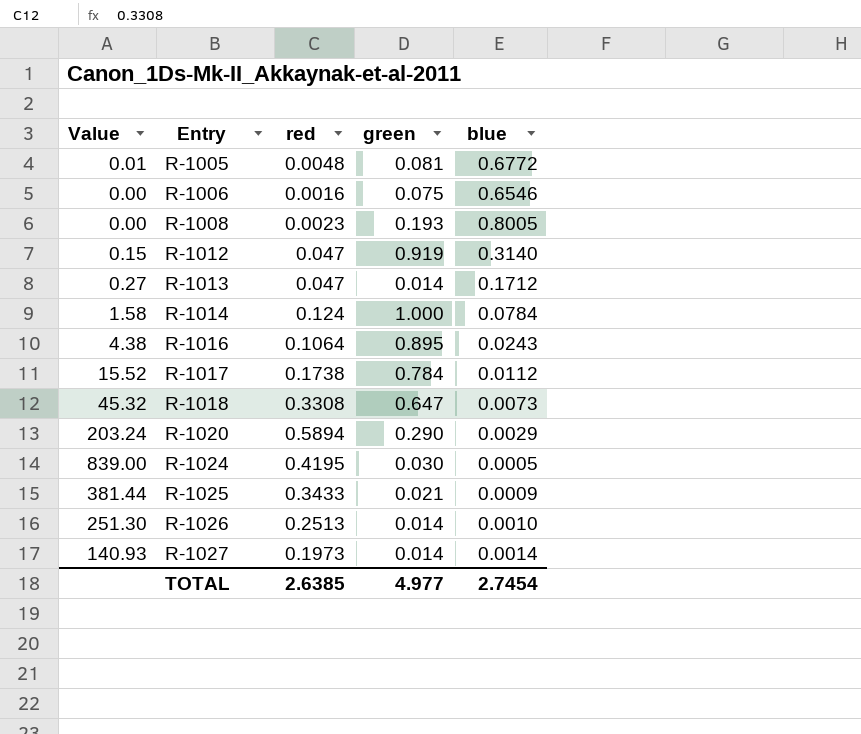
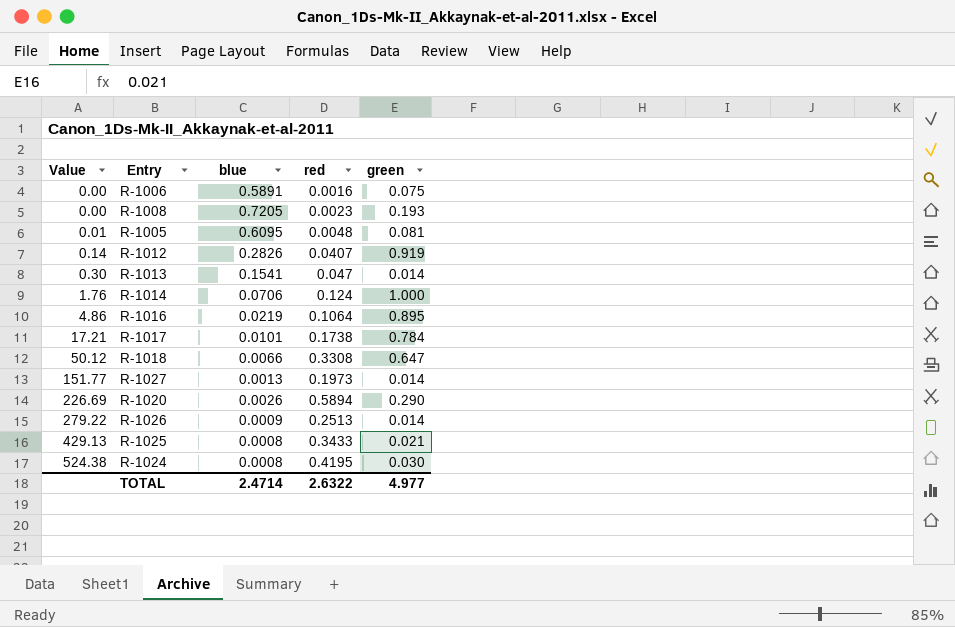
row order: Entry ascending -> Value ascending
column blue | position: 5 -> 3
R-1006 | blue: 0.6546 -> 0.5891
R-1008 | blue: 0.8005 -> 0.7205
R-1005 | blue: 0.6772 -> 0.6095
R-1012 | Value: 0.15 -> 0.14
R-1012 | blue: 0.3140 -> 0.2826
R-1012 | red: 0.047 -> 0.0407
R-1013 | Value: 0.27 -> 0.30
R-1013 | blue: 0.1712 -> 0.1541
R-1014 | Value: 1.58 -> 1.76
R-1014 | blue: 0.0784 -> 0.0706
R-1016 | Value: 4.38 -> 4.86
R-1016 | blue: 0.0243 -> 0.0219
R-1017 | Value: 15.52 -> 17.21
R-1017 | blue: 0.0112 -> 0.0101
R-1018 | Value: 45.32 -> 50.12
R-1018 | blue: 0.0073 -> 0.0066
R-1027 | Value: 140.93 -> 151.77
R-1027 | blue: 0.0014 -> 0.0013
R-1020 | Value: 203.24 -> 226.69
R-1020 | blue: 0.0029 -> 0.0026
R-1026 | Value: 251.30 -> 279.22
R-1026 | blue: 0.0010 -> 0.0009
R-1025 | Value: 381.44 -> 429.13
R-1025 | blue: 0.0009 -> 0.0008
R-1024 | Value: 839.00 -> 524.38
R-1024 | blue: 0.0005 -> 0.0008
TOTAL | blue: 2.7454 -> 2.4714
TOTAL | red: 2.6385 -> 2.6322

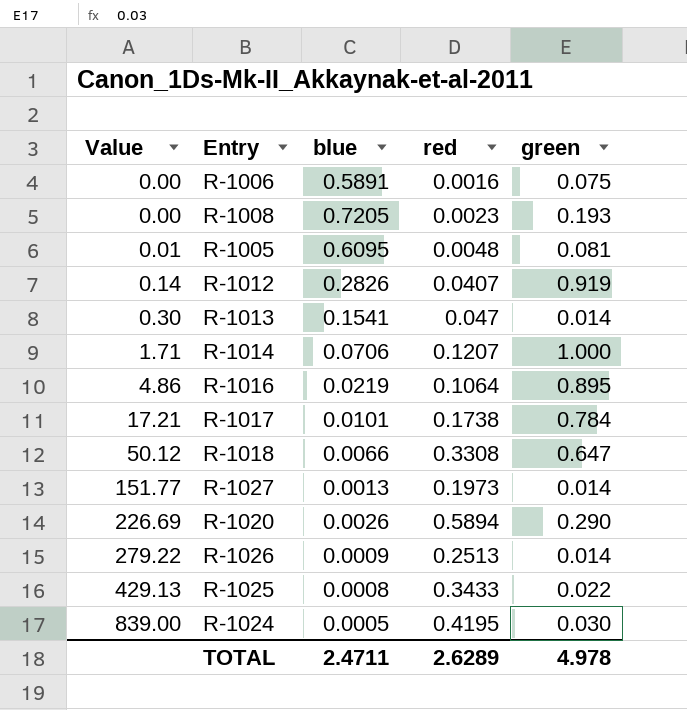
R-1014 | Value: 1.76 -> 1.71
R-1014 | red: 0.124 -> 0.1207
R-1025 | green: 0.021 -> 0.022
R-1024 | Value: 524.38 -> 839.00
R-1024 | blue: 0.0008 -> 0.0005
TOTAL | blue: 2.4714 -> 2.4711
TOTAL | red: 2.6322 -> 2.6289
TOTAL | green: 4.977 -> 4.978

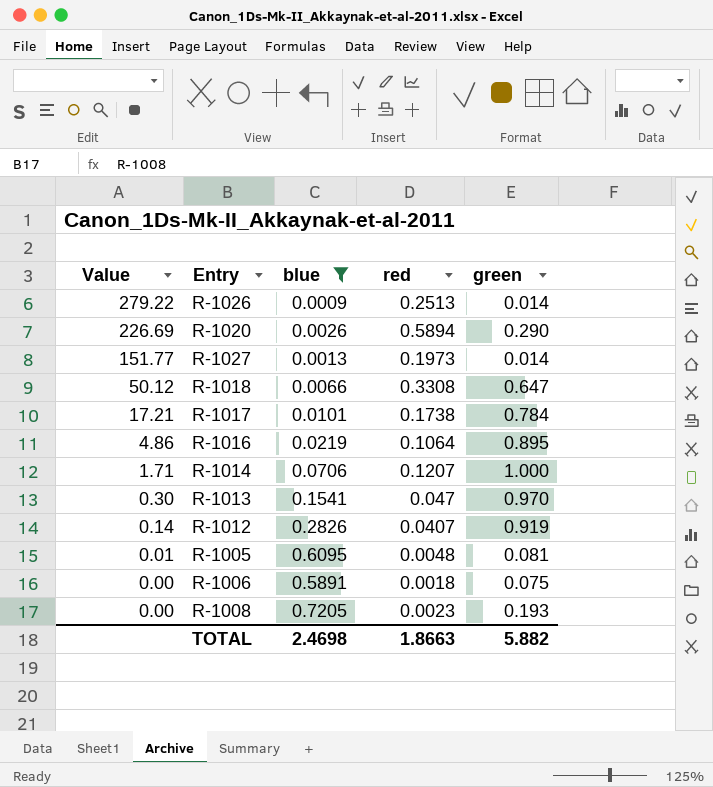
filter: none -> blue >= 0.0009
row order: Value ascending -> Value descending
R-1013 | green: 0.014 -> 0.970
R-1006 | red: 0.0016 -> 0.0018
TOTAL | blue: 2.4711 -> 2.4698
TOTAL | red: 2.6289 -> 1.8663
TOTAL | green: 4.978 -> 5.882

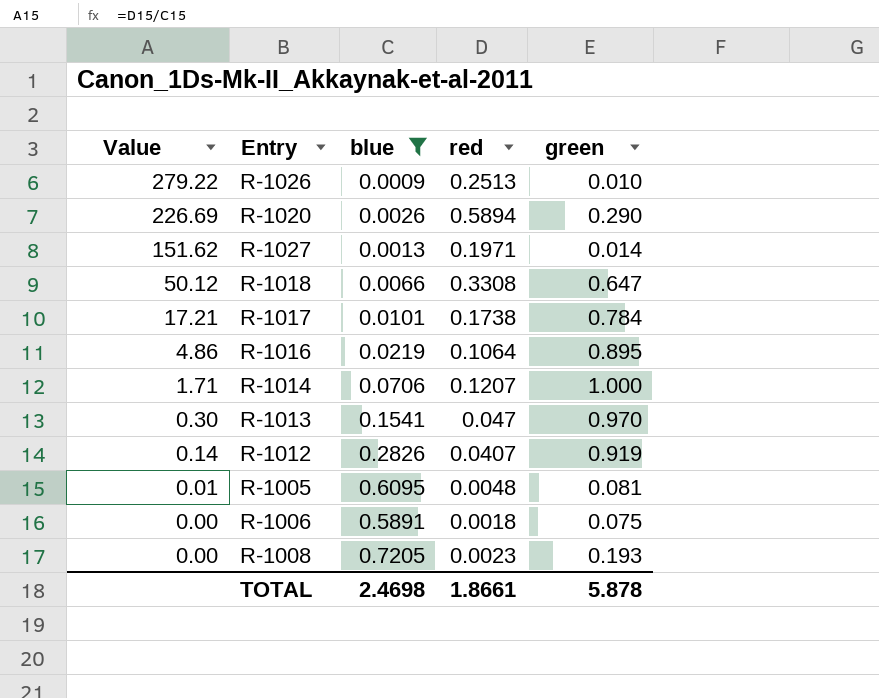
R-1026 | green: 0.014 -> 0.010
R-1027 | Value: 151.77 -> 151.62
R-1027 | red: 0.1973 -> 0.1971
TOTAL | red: 1.8663 -> 1.8661
TOTAL | green: 5.882 -> 5.878

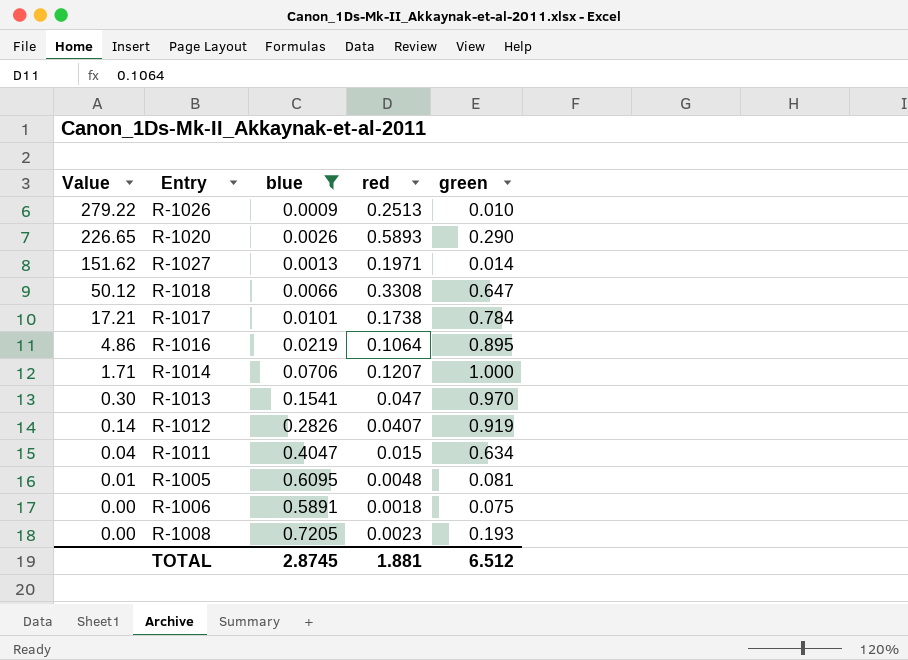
R-1020 | Value: 226.69 -> 226.65
R-1020 | red: 0.5894 -> 0.5893
row R-1011: none -> 0.04 | 0.4047 | 0.015 | 0.634
TOTAL | blue: 2.4698 -> 2.8745
TOTAL | red: 1.8661 -> 1.881
TOTAL | green: 5.878 -> 6.512

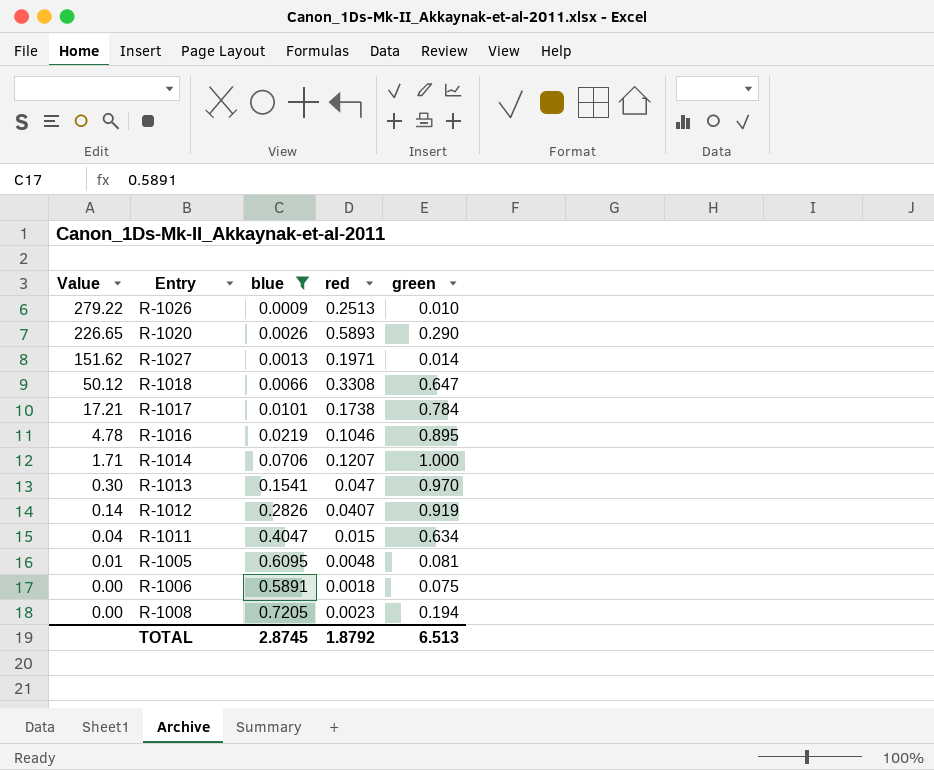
R-1016 | Value: 4.86 -> 4.78
R-1016 | red: 0.1064 -> 0.1046
R-1008 | green: 0.193 -> 0.194
TOTAL | red: 1.881 -> 1.8792
TOTAL | green: 6.512 -> 6.513

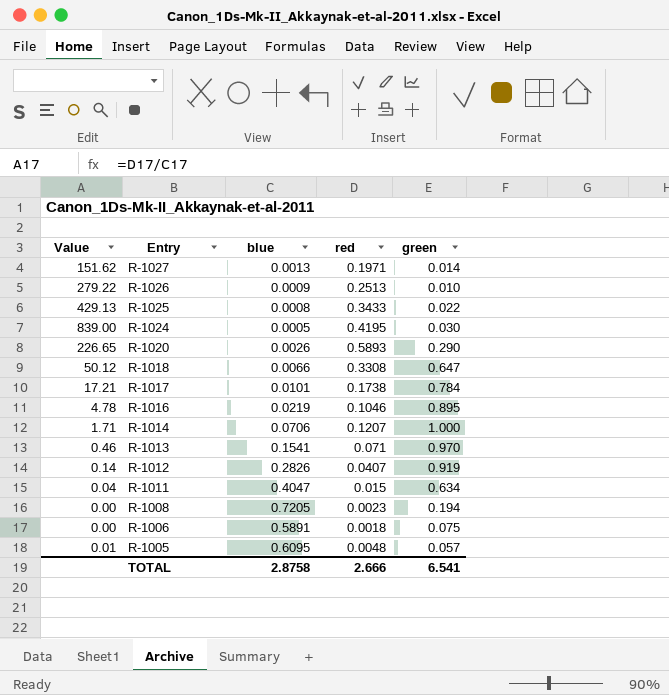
filter: blue >= 0.0009 -> none
row order: Value descending -> Entry descending
R-1013 | Value: 0.30 -> 0.46
R-1013 | red: 0.047 -> 0.071
R-1005 | green: 0.081 -> 0.057
TOTAL | blue: 2.8745 -> 2.8758
TOTAL | red: 1.8792 -> 2.666
TOTAL | green: 6.513 -> 6.541

